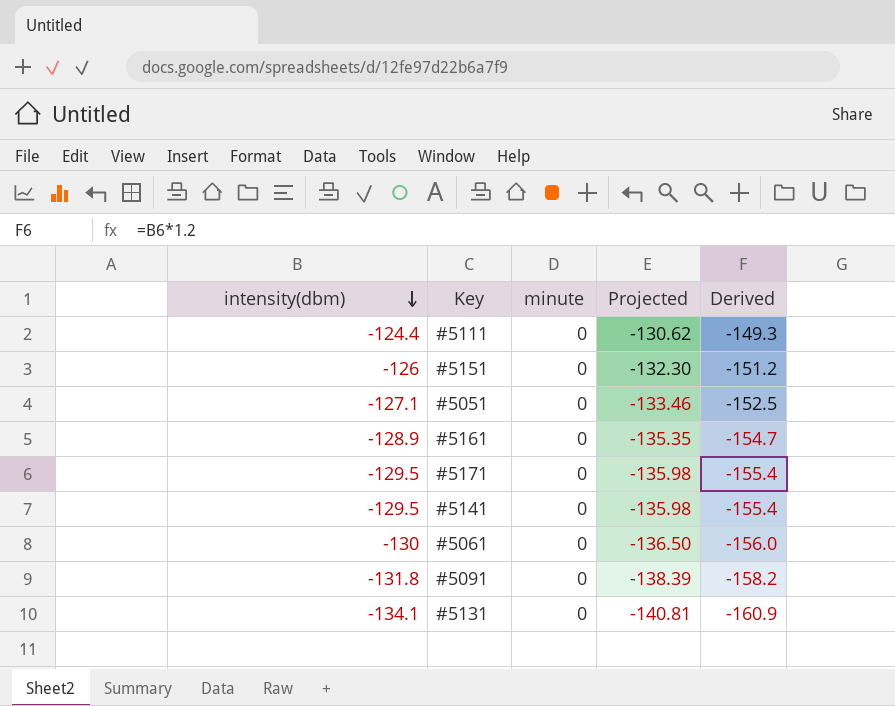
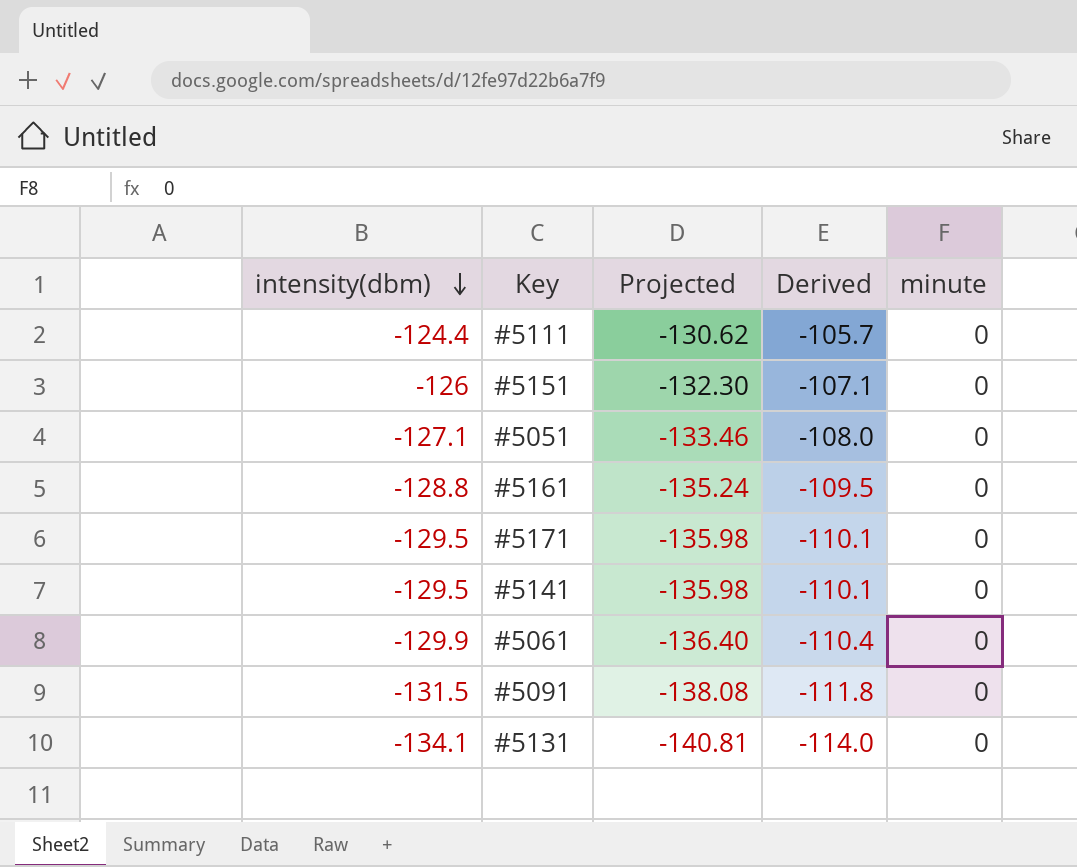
column Derived | formula: [intensity(dbm)] * 1.2 -> [intensity(dbm)] * 0.85
column minute | position: 3 -> 5
#5161 | intensity(dbm): -128.9 -> -128.8
#5161 | Projected: -135.35 -> -135.24
#5061 | intensity(dbm): -130 -> -129.9
#5061 | Projected: -136.50 -> -136.40
#5091 | intensity(dbm): -131.8 -> -131.5
#5091 | Projected: -138.39 -> -138.08

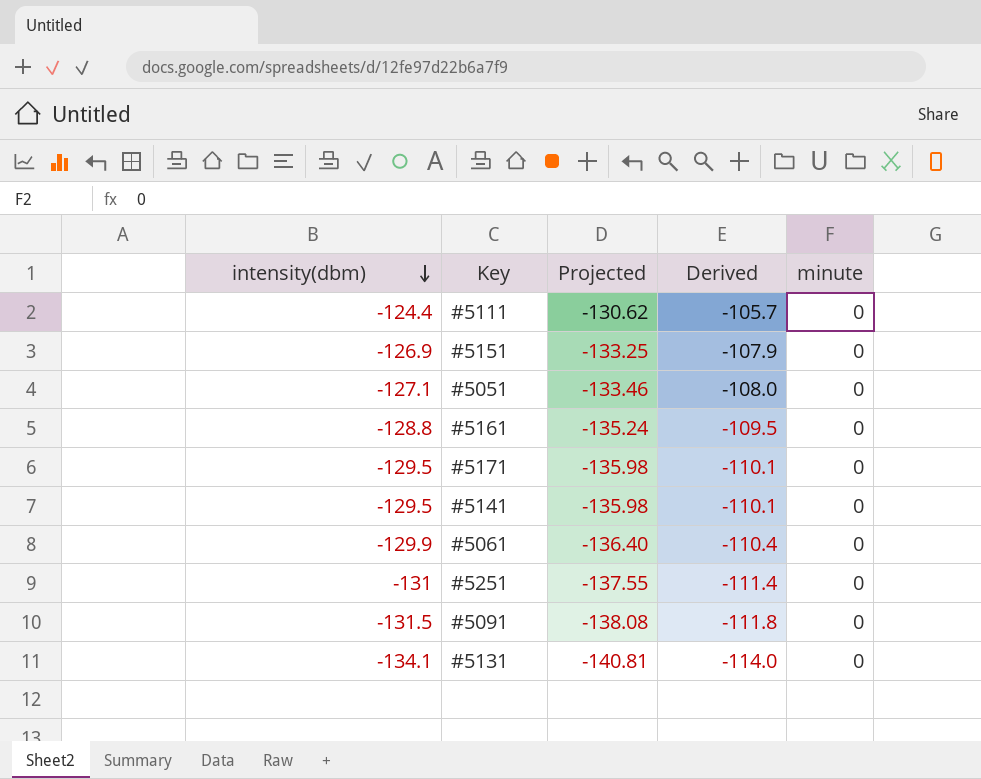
#5151 | intensity(dbm): -126 -> -126.9
#5151 | Projected: -132.30 -> -133.25
#5151 | Derived: -107.1 -> -107.9
row #5251: none -> -131 | -137.55 | -111.4 | 0

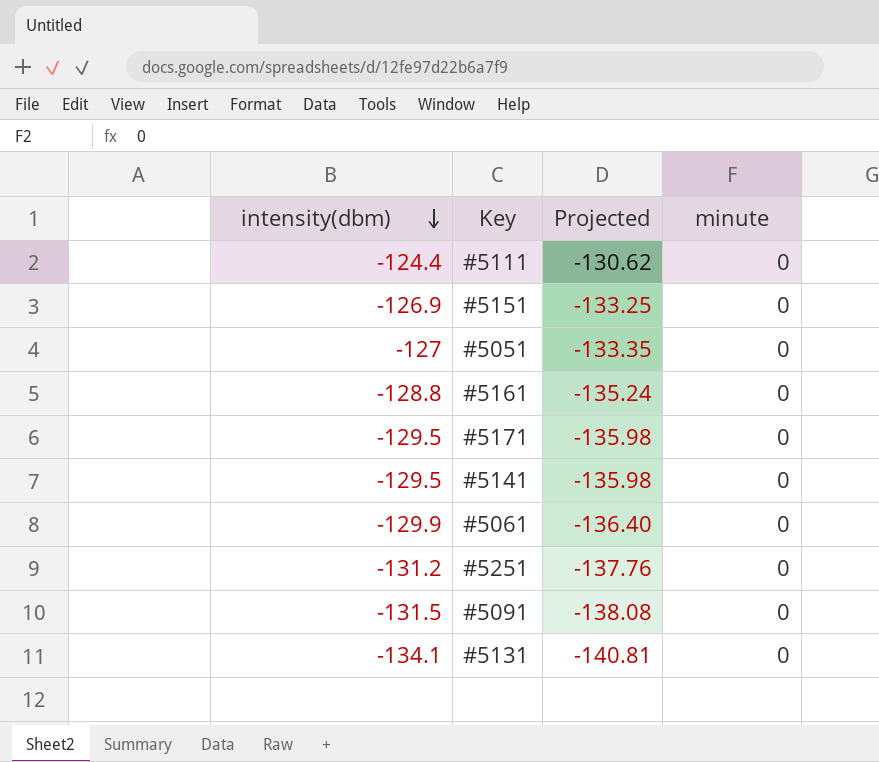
column Derived | formula: [intensity(dbm)] * 0.85 -> none
#5051 | intensity(dbm): -127.1 -> -127
#5051 | Projected: -133.46 -> -133.35
#5251 | intensity(dbm): -131 -> -131.2
#5251 | Projected: -137.55 -> -137.76

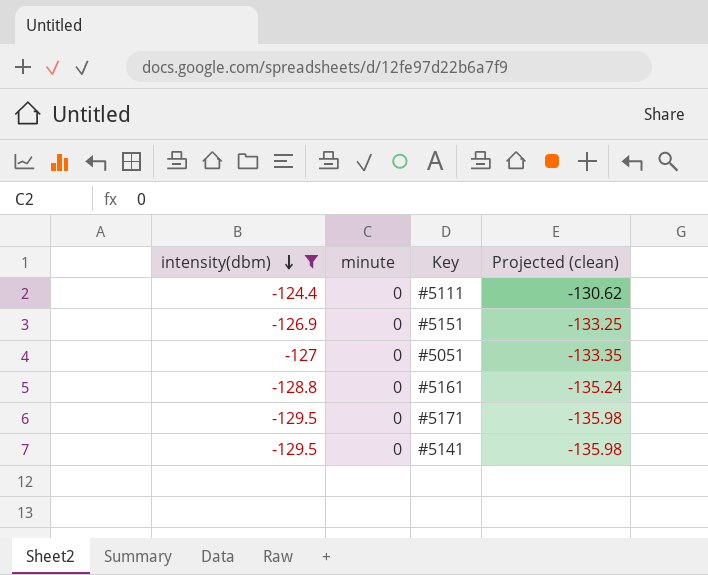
filter: none -> intensity(dbm) >= -129.5
column minute | position: 4 -> 2
column name: Projected -> Projected (clean)

